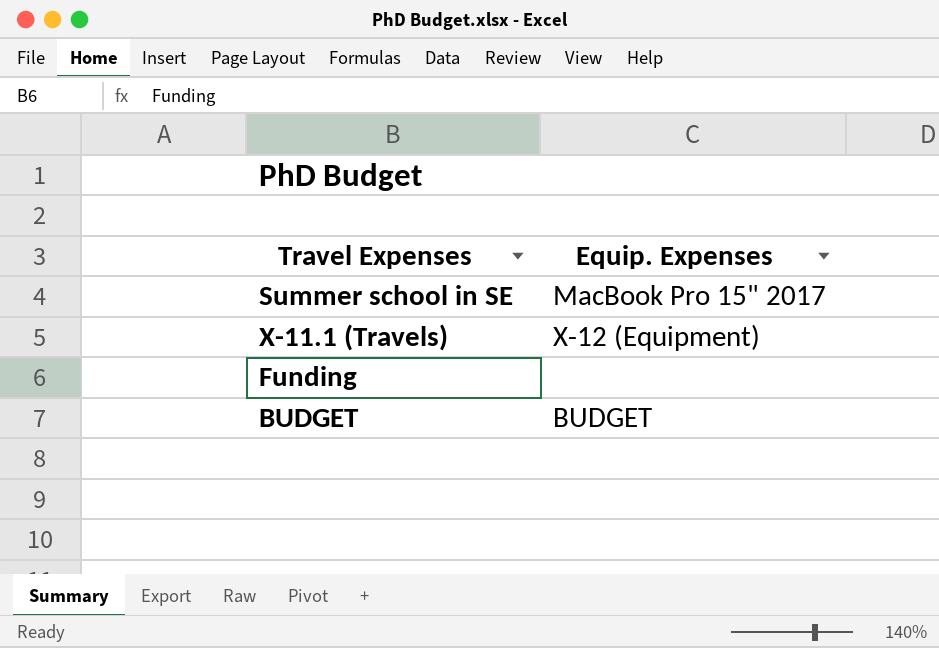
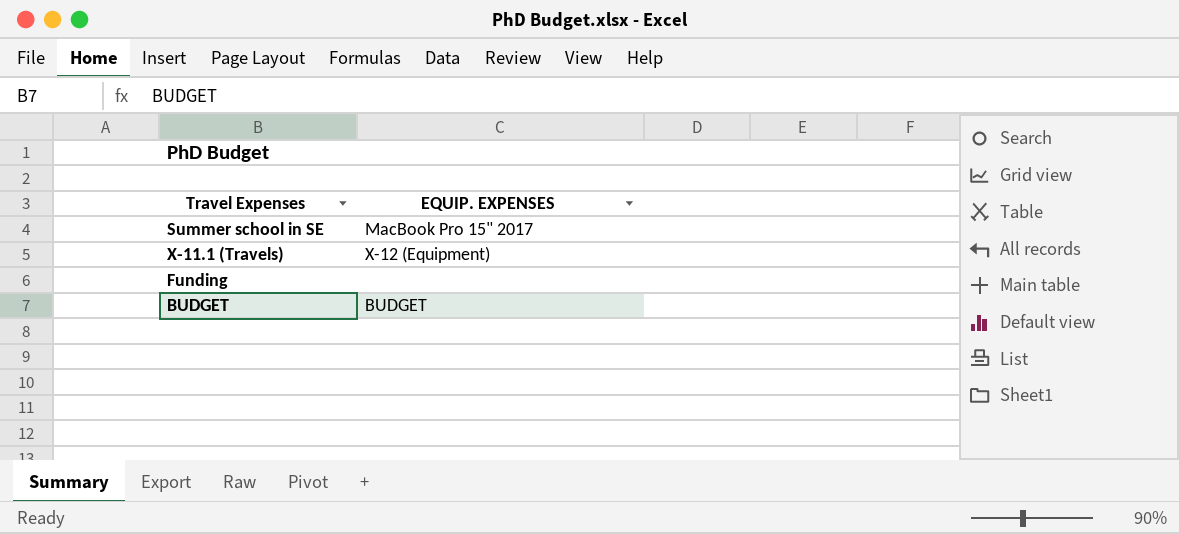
column name: Equip. Expenses -> EQUIP. EXPENSES

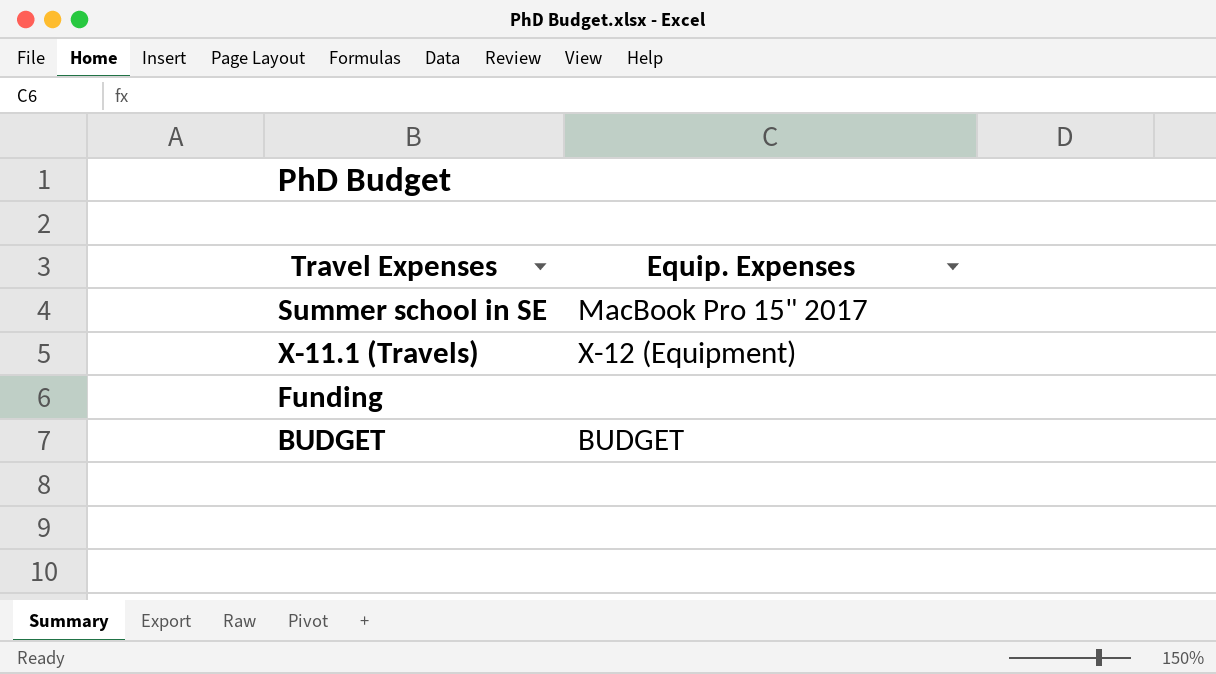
column name: EQUIP. EXPENSES -> Equip. Expenses

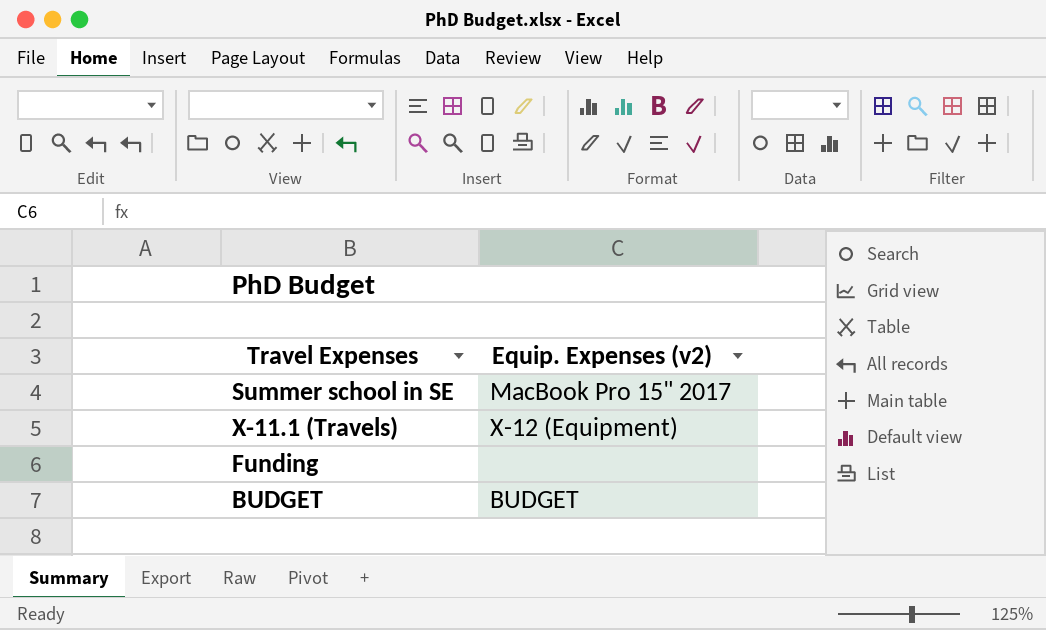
column name: Equip. Expenses -> Equip. Expenses (v2)

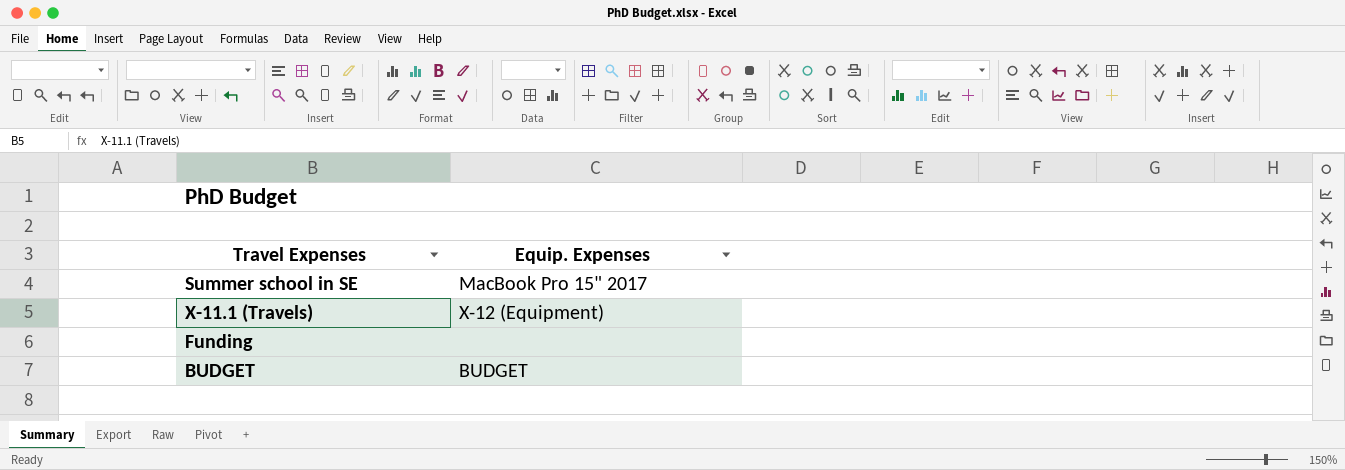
column name: Equip. Expenses (v2) -> Equip. Expenses

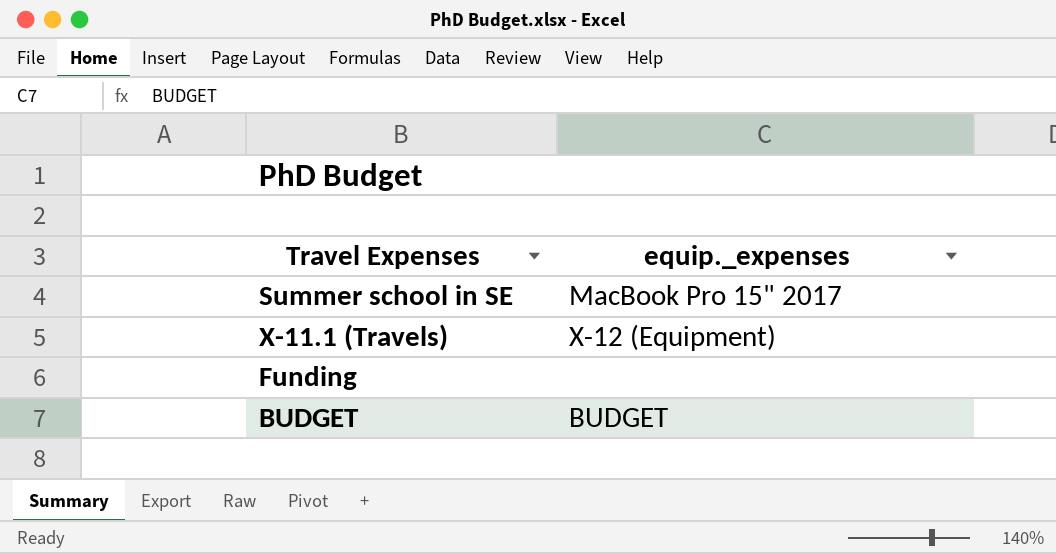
column name: Equip. Expenses -> equip._expenses

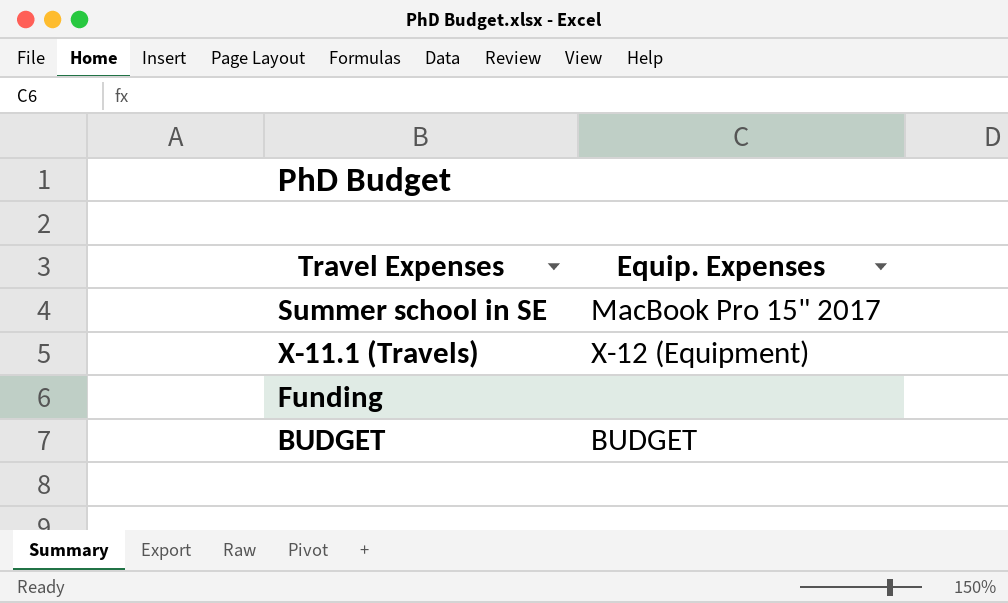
column name: equip._expenses -> Equip. Expenses

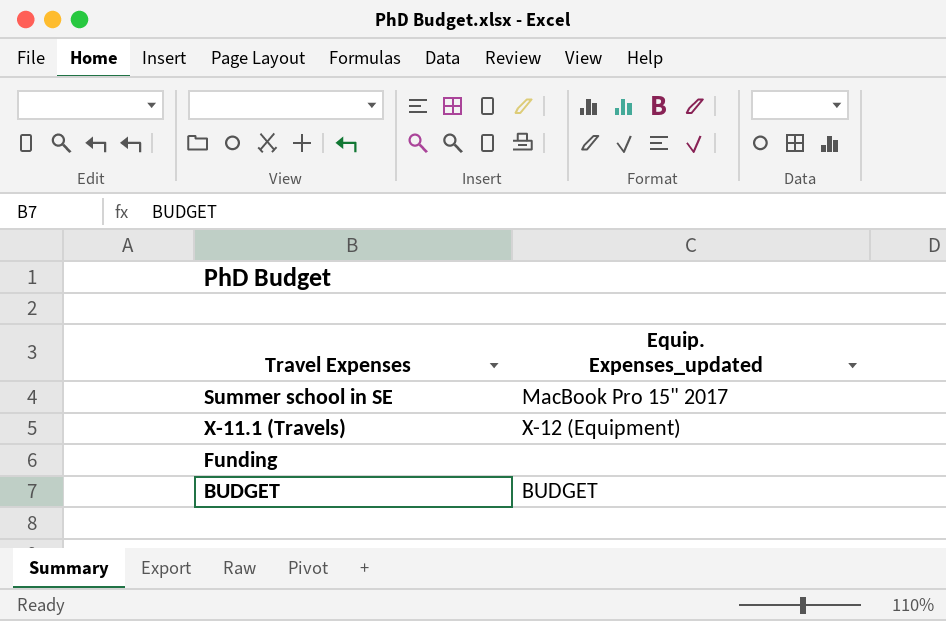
column name: Equip. Expenses -> Equip. Expenses_updated

